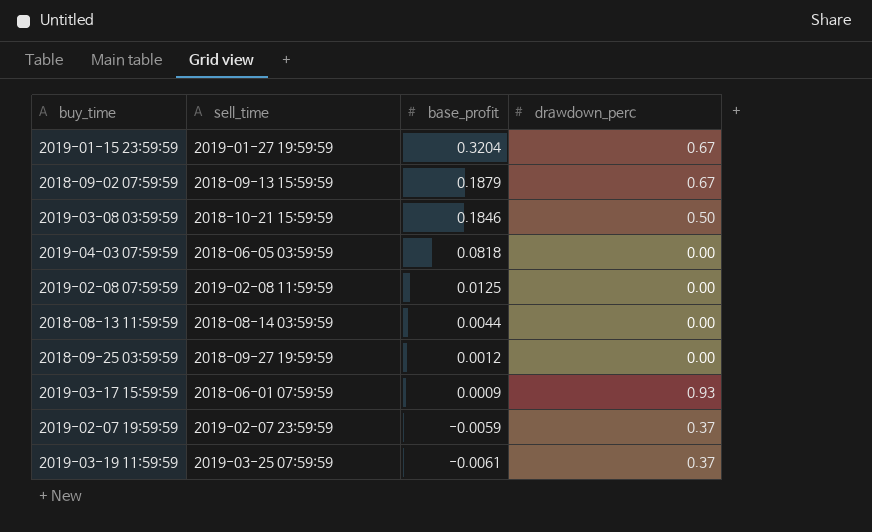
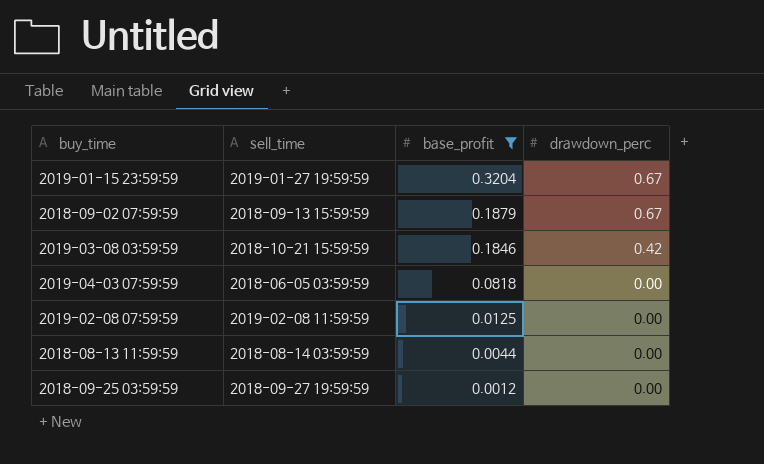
filter: none -> base_profit >= 0.0012
2019-03-08 03:59:59 | drawdown_perc: 0.50 -> 0.42

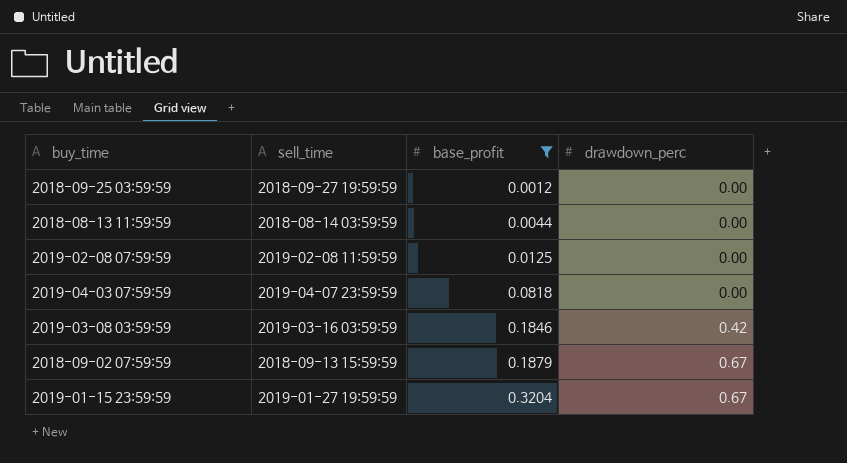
row order: base_profit descending -> base_profit ascending
2019-04-03 07:59:59 | sell_time: 2018-06-05 03:59:59 -> 2019-04-07 23:59:59
2019-03-08 03:59:59 | sell_time: 2018-10-21 15:59:59 -> 2019-03-16 03:59:59

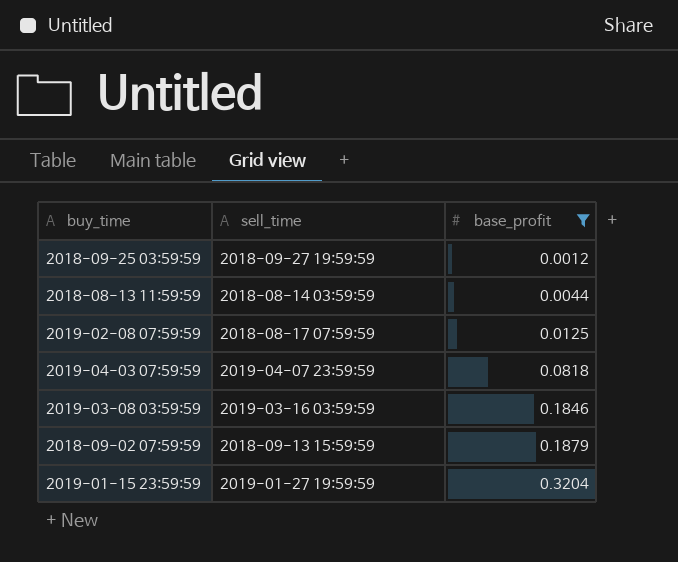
column drawdown_perc | position: 4 -> none
2019-02-08 07:59:59 | sell_time: 2019-02-08 11:59:59 -> 2018-08-17 07:59:59

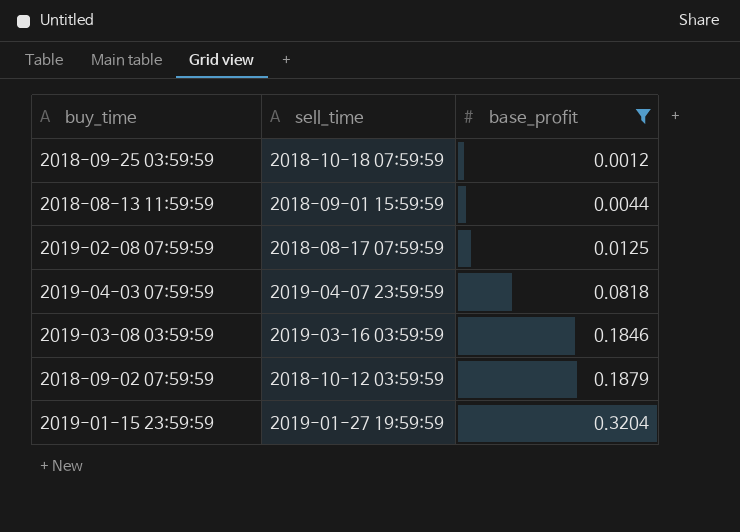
2018-09-25 03:59:59 | sell_time: 2018-09-27 19:59:59 -> 2018-10-18 07:59:59
2018-08-13 11:59:59 | sell_time: 2018-08-14 03:59:59 -> 2018-09-01 15:59:59
2018-09-02 07:59:59 | sell_time: 2018-09-13 15:59:59 -> 2018-10-12 03:59:59

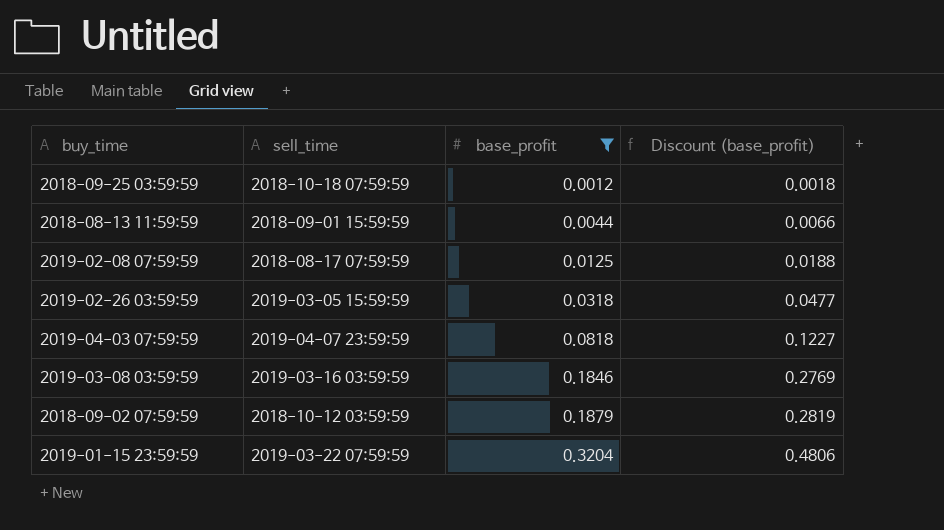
column Discount (base_profit) | formula: none -> [base_profit] * 1.5
row 2019-02-26 03:59:59: none -> 2019-03-05 15:59:59 | 0.0318 | 0.0477
2019-01-15 23:59:59 | sell_time: 2019-01-27 19:59:59 -> 2019-03-22 07:59:59

